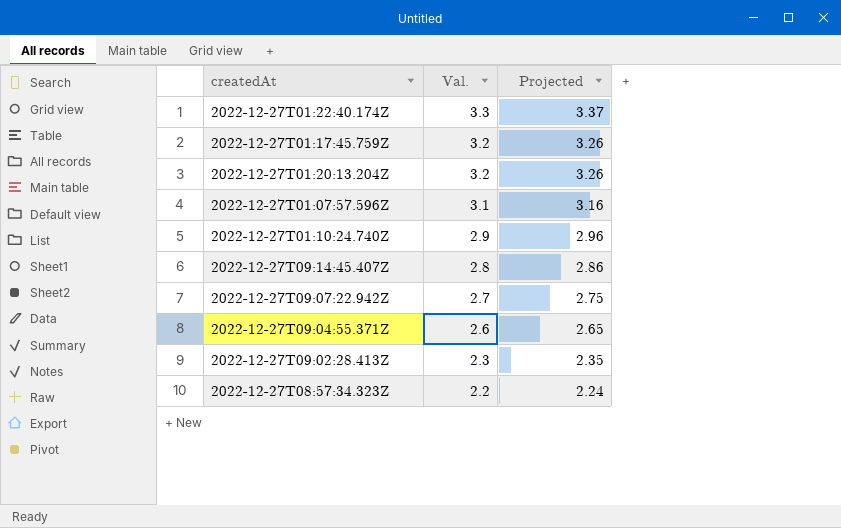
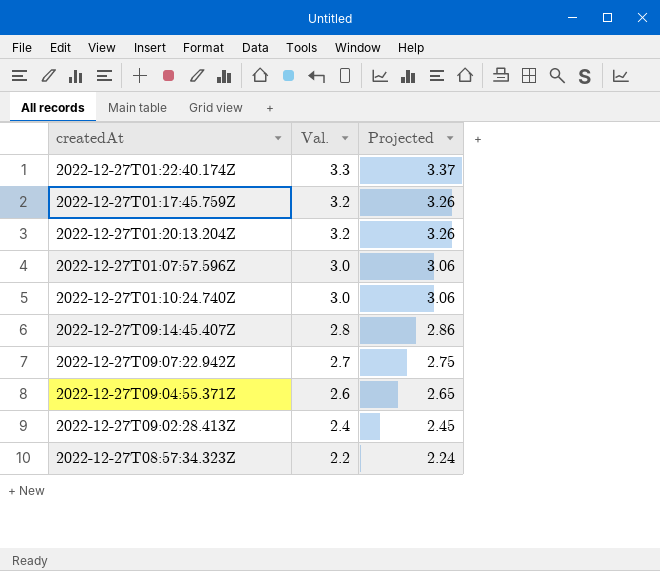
2022-12-27T01:07:57.596Z | Val.: 3.1 -> 3.0
2022-12-27T01:07:57.596Z | Projected: 3.16 -> 3.06
2022-12-27T01:10:24.740Z | Val.: 2.9 -> 3.0
2022-12-27T01:10:24.740Z | Projected: 2.96 -> 3.06
2022-12-27T09:02:28.413Z | Val.: 2.3 -> 2.4
2022-12-27T09:02:28.413Z | Projected: 2.35 -> 2.45

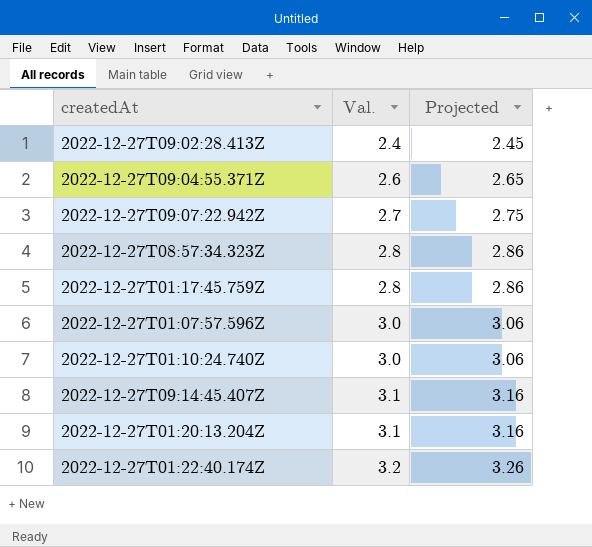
row order: Val. descending -> Val. ascending
2022-12-27T08:57:34.323Z | Val.: 2.2 -> 2.8
2022-12-27T08:57:34.323Z | Projected: 2.24 -> 2.86
2022-12-27T01:17:45.759Z | Val.: 3.2 -> 2.8
2022-12-27T01:17:45.759Z | Projected: 3.26 -> 2.86
2022-12-27T09:14:45.407Z | Val.: 2.8 -> 3.1
2022-12-27T09:14:45.407Z | Projected: 2.86 -> 3.16
2022-12-27T01:20:13.204Z | Val.: 3.2 -> 3.1
2022-12-27T01:20:13.204Z | Projected: 3.26 -> 3.16
2022-12-27T01:22:40.174Z | Val.: 3.3 -> 3.2
2022-12-27T01:22:40.174Z | Projected: 3.37 -> 3.26

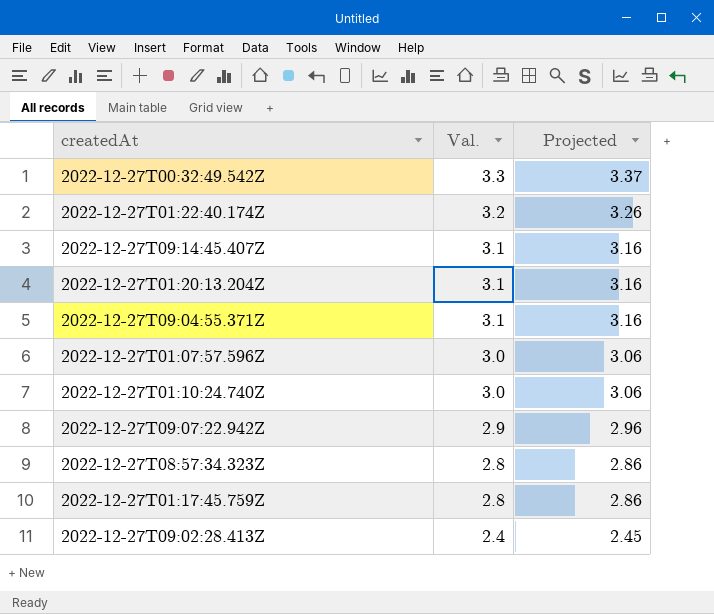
row order: Val. ascending -> Val. descending
row 2022-12-27T00:32:49.542Z: none -> 3.3 | 3.37
2022-12-27T09:04:55.371Z | Val.: 2.6 -> 3.1
2022-12-27T09:04:55.371Z | Projected: 2.65 -> 3.16
2022-12-27T09:07:22.942Z | Val.: 2.7 -> 2.9
2022-12-27T09:07:22.942Z | Projected: 2.75 -> 2.96

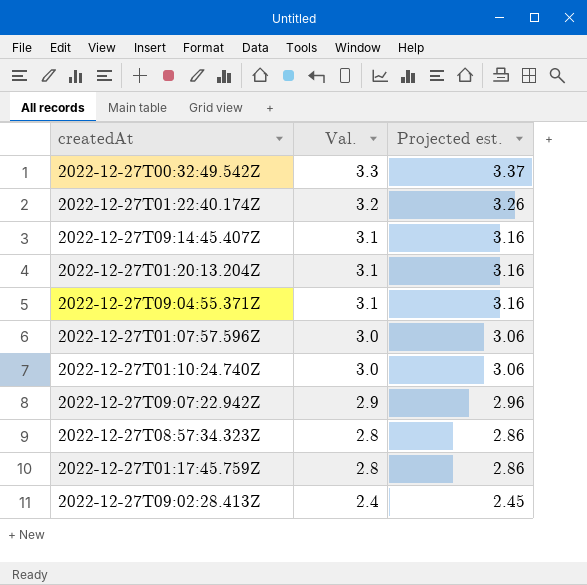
column name: Projected -> Projected est.

